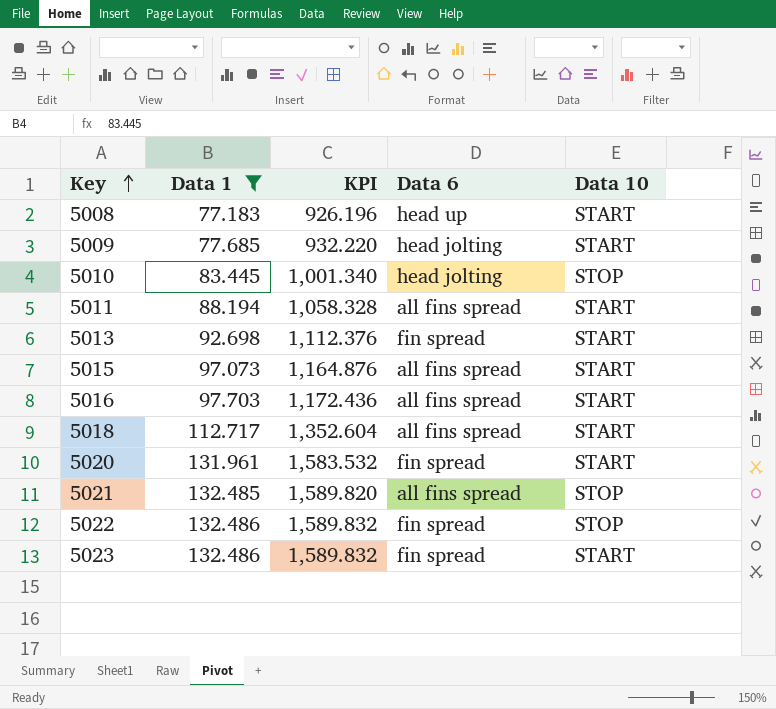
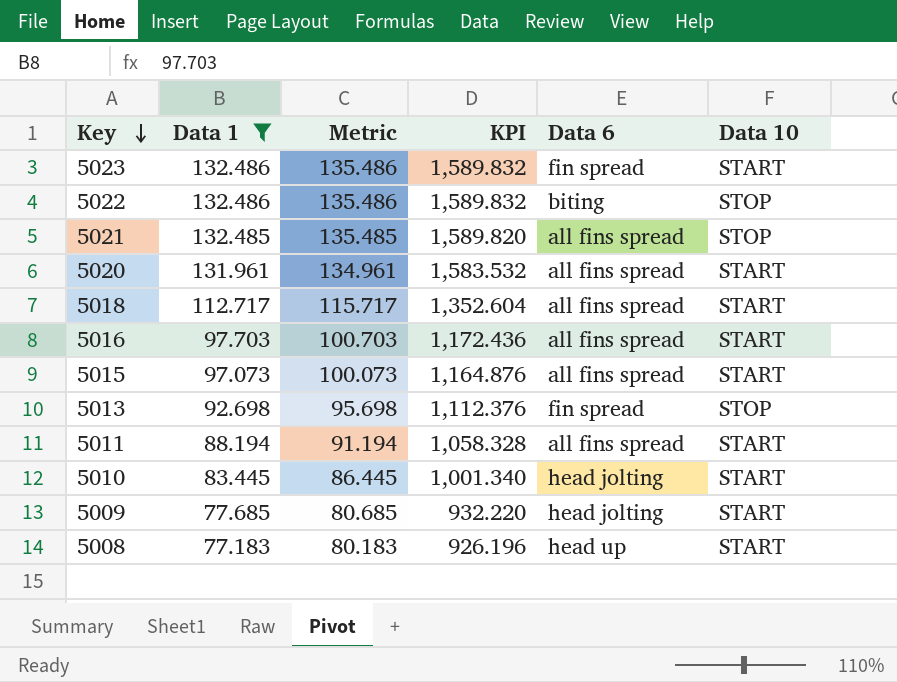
row order: Key ascending -> Key descending
column Metric | formula: none -> [Data 1] + 3
5022 | Data 6: fin spread -> biting
5020 | Data 6: fin spread -> all fins spread
5013 | Data 10: START -> STOP
5010 | Data 10: STOP -> START

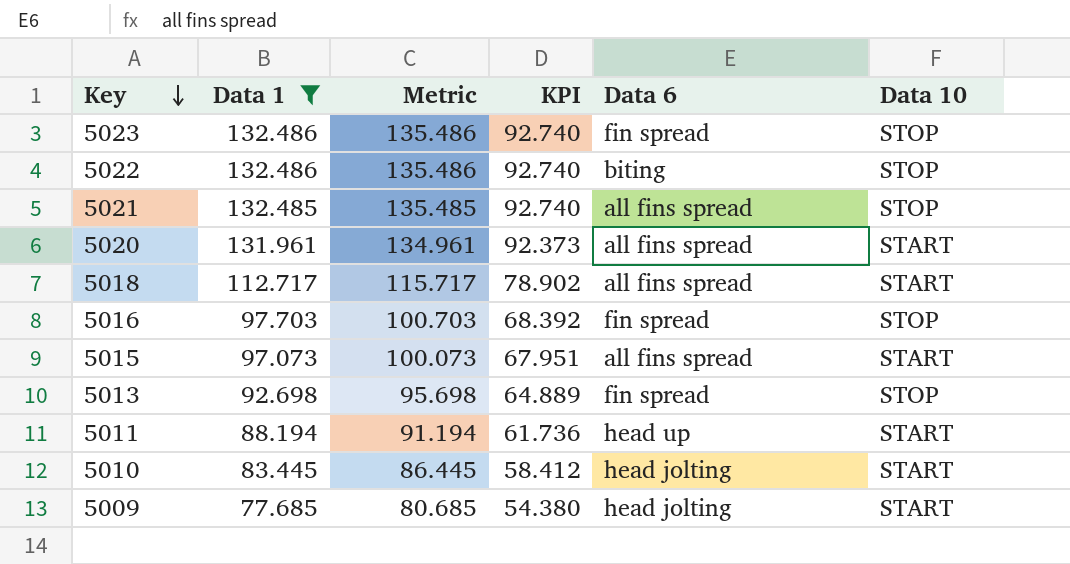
column KPI | formula: [Data 1] * 12 -> [Data 1] * 0.7
row 5008: 77.183 | 80.183 | 926.196 | head up | START -> none
5023 | Data 10: START -> STOP
5016 | Data 6: all fins spread -> fin spread
5016 | Data 10: START -> STOP
5011 | Data 6: all fins spread -> head up

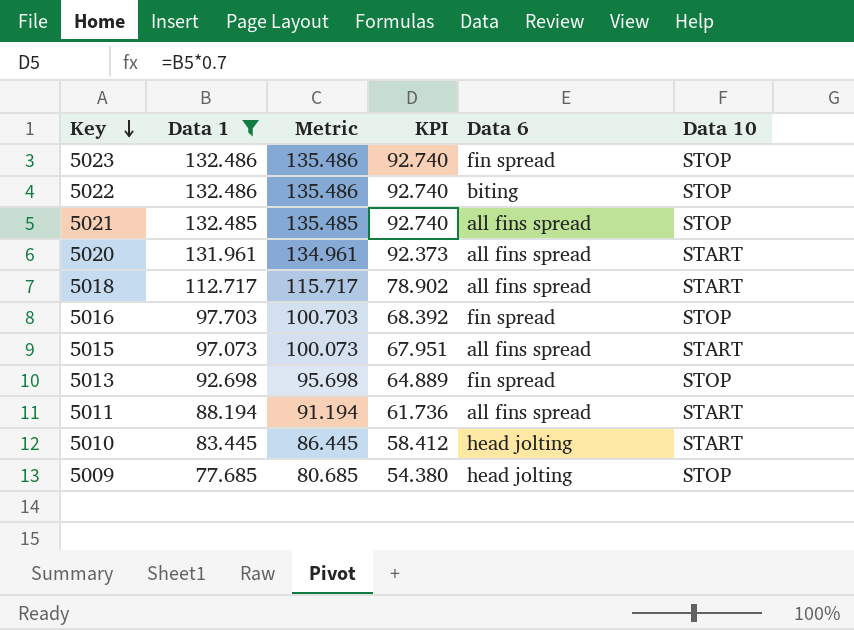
5011 | Data 6: head up -> all fins spread
5009 | Data 10: START -> STOP

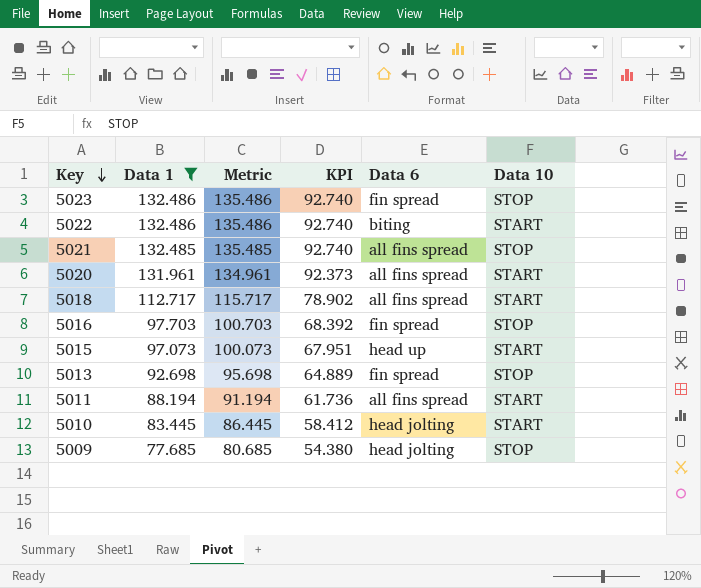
5022 | Data 10: STOP -> START
5015 | Data 6: all fins spread -> head up

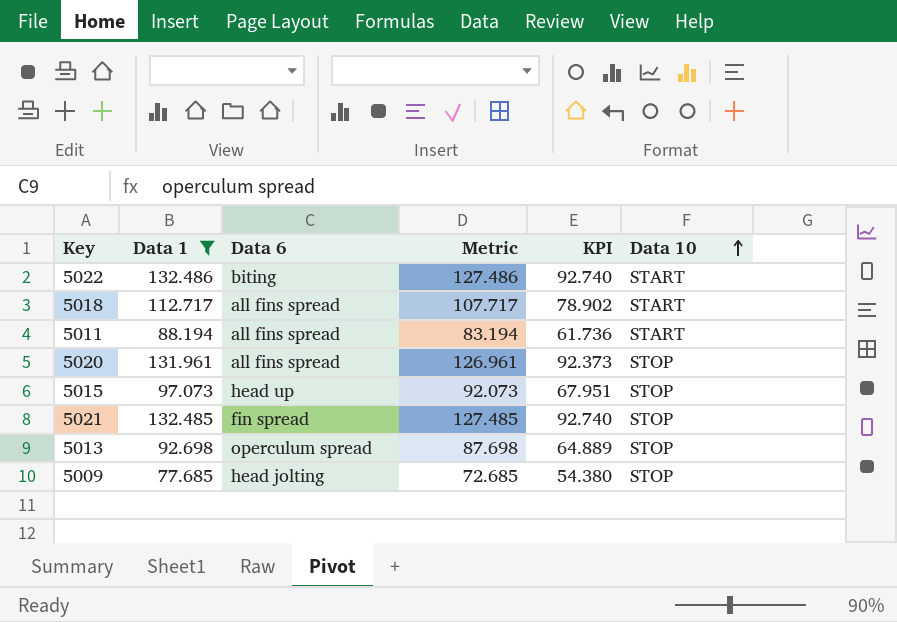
row order: Key descending -> Data 10 ascending
column Data 6 | position: 5 -> 3
column Metric | formula: [Data 1] + 3 -> [Data 1] - 5
row 5023: 132.486 | 135.486 | 92.740 | fin spread | STOP -> none
row 5016: 97.703 | 100.703 | 68.392 | fin spread | STOP -> none
row 5010: 83.445 | 86.445 | 58.412 | head jolting | START -> none
5020 | Data 10: START -> STOP
5015 | Data 10: START -> STOP
5021 | Data 6: all fins spread -> fin spread
5013 | Data 6: fin spread -> operculum spread

